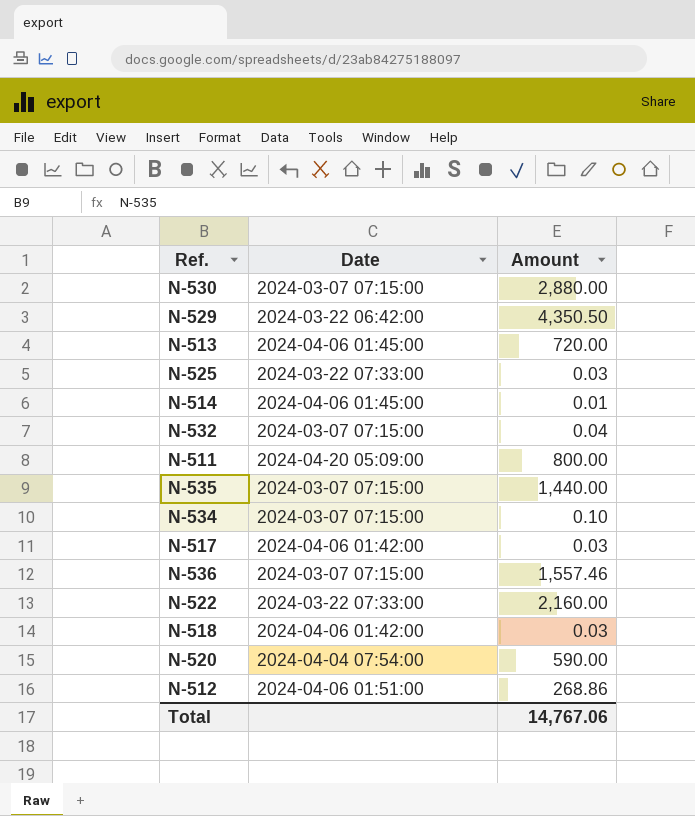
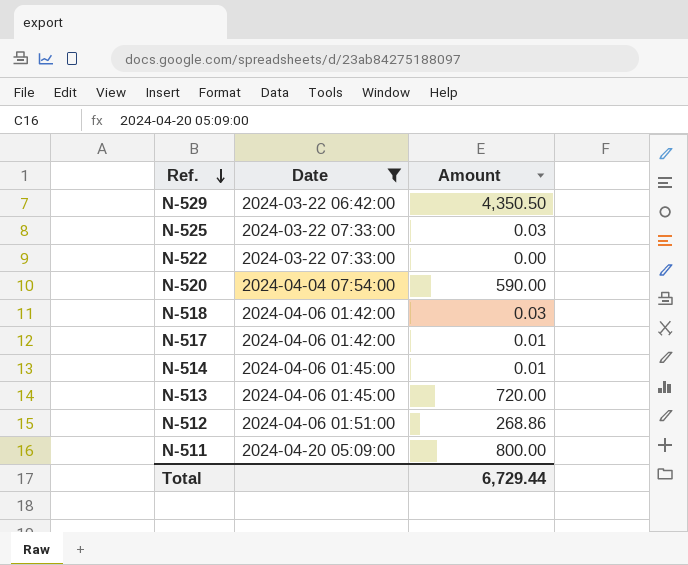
filter: none -> Date != 2024-03-07 07:15:00
row order: none -> Ref. descending
N-522 | Amount: 2,160.00 -> 0.00
N-517 | Amount: 0.03 -> 0.01
Total | Amount: 14,767.06 -> 6,729.44

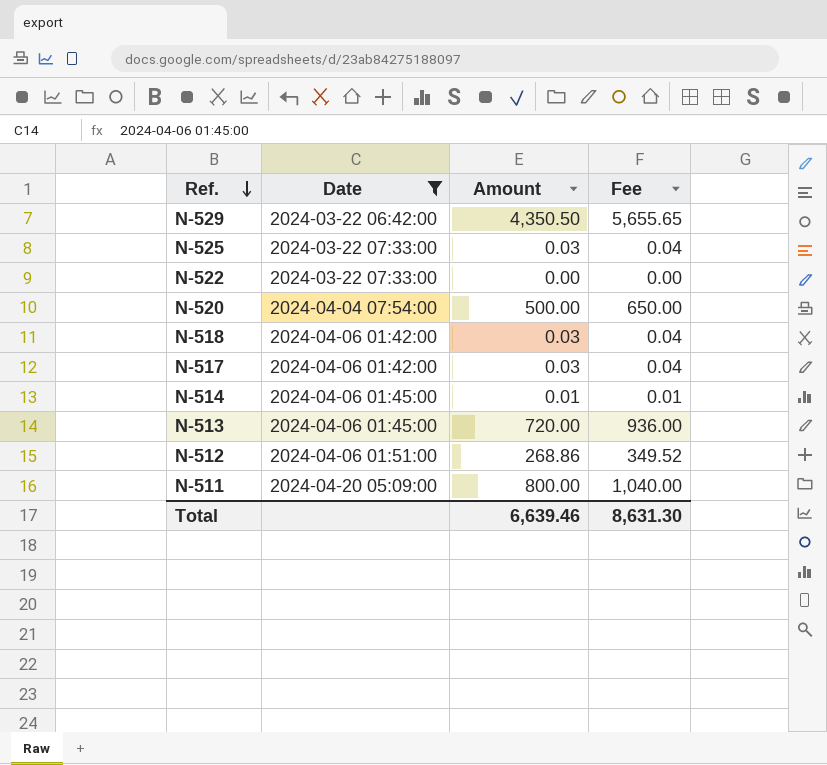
column Fee | formula: none -> [Amount] * 1.3
N-520 | Amount: 590.00 -> 500.00
N-517 | Amount: 0.01 -> 0.03
Total | Amount: 6,729.44 -> 6,639.46

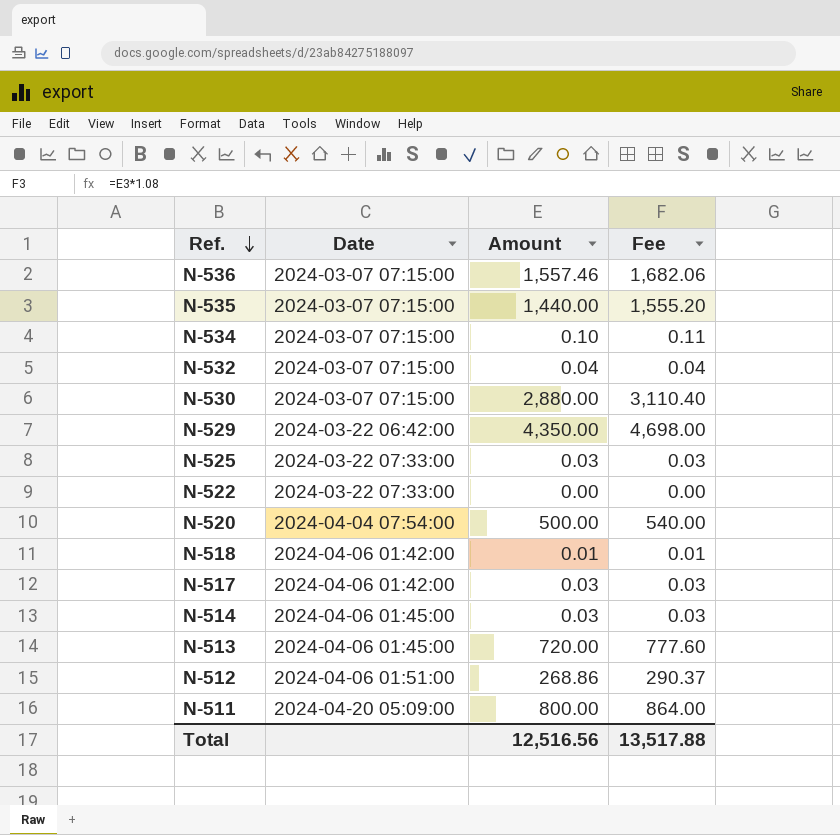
filter: Date != 2024-03-07 07:15:00 -> none
column Fee | formula: [Amount] * 1.3 -> [Amount] * 1.08
N-529 | Amount: 4,350.50 -> 4,350.00
N-518 | Amount: 0.03 -> 0.01
N-514 | Amount: 0.01 -> 0.03
Total | Amount: 6,639.46 -> 12,516.56
Total | Fee: 8,631.30 -> 13,517.88

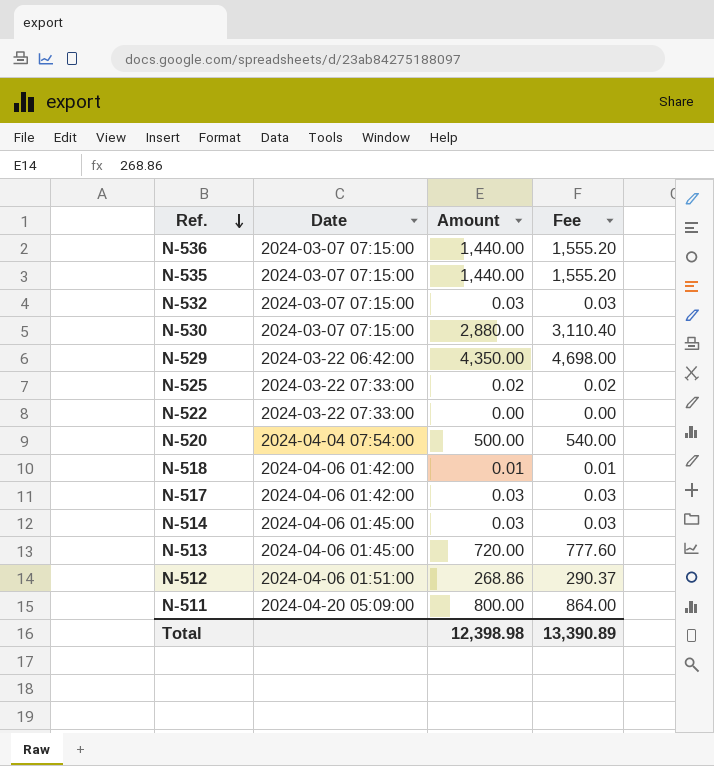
row N-534: 2024-03-07 07:15:00 | 0.10 | 0.11 -> none
N-536 | Amount: 1,557.46 -> 1,440.00
N-536 | Fee: 1,682.06 -> 1,555.20
N-532 | Amount: 0.04 -> 0.03
N-532 | Fee: 0.04 -> 0.03
N-525 | Amount: 0.03 -> 0.02
N-525 | Fee: 0.03 -> 0.02
Total | Amount: 12,516.56 -> 12,398.98
Total | Fee: 13,517.88 -> 13,390.89

